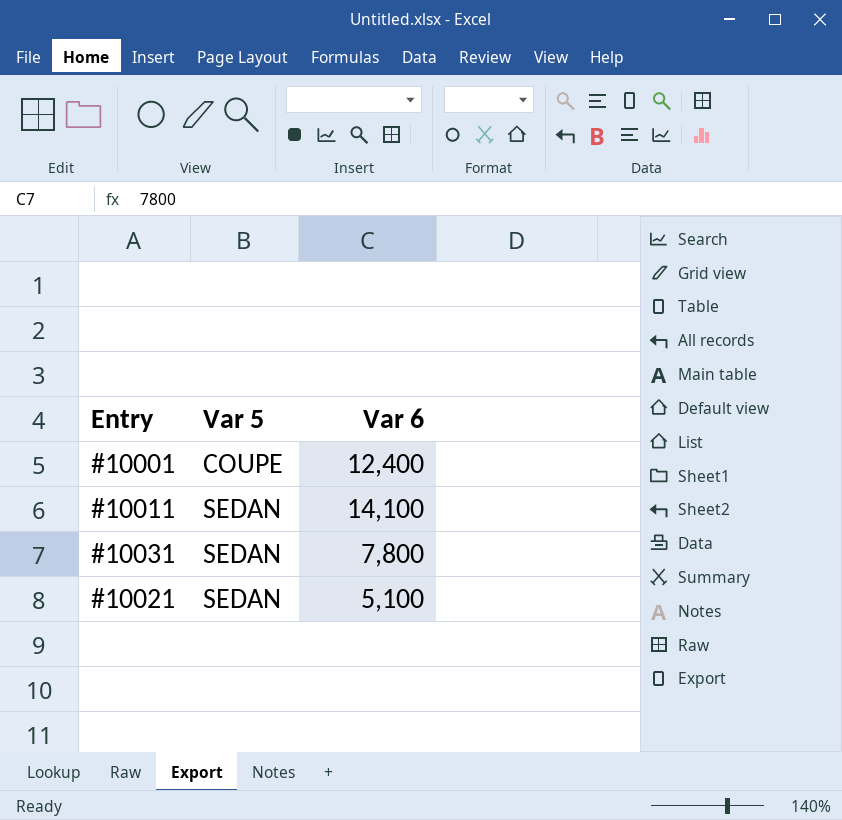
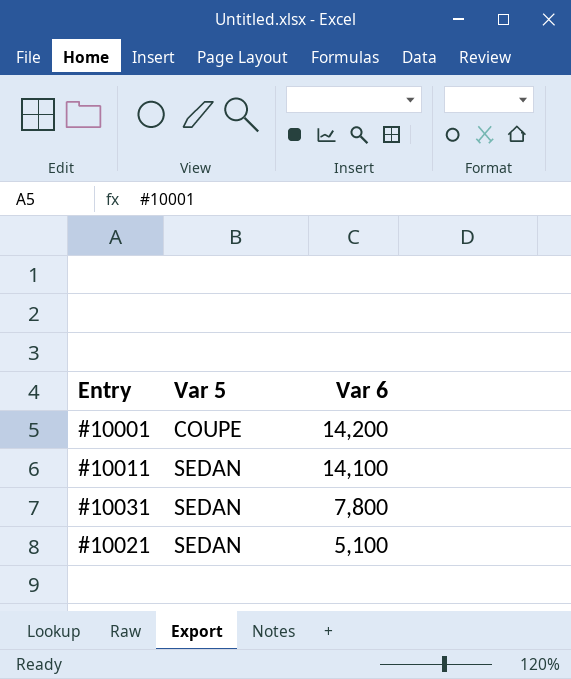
#10001 | Var 6: 12,400 -> 14,200

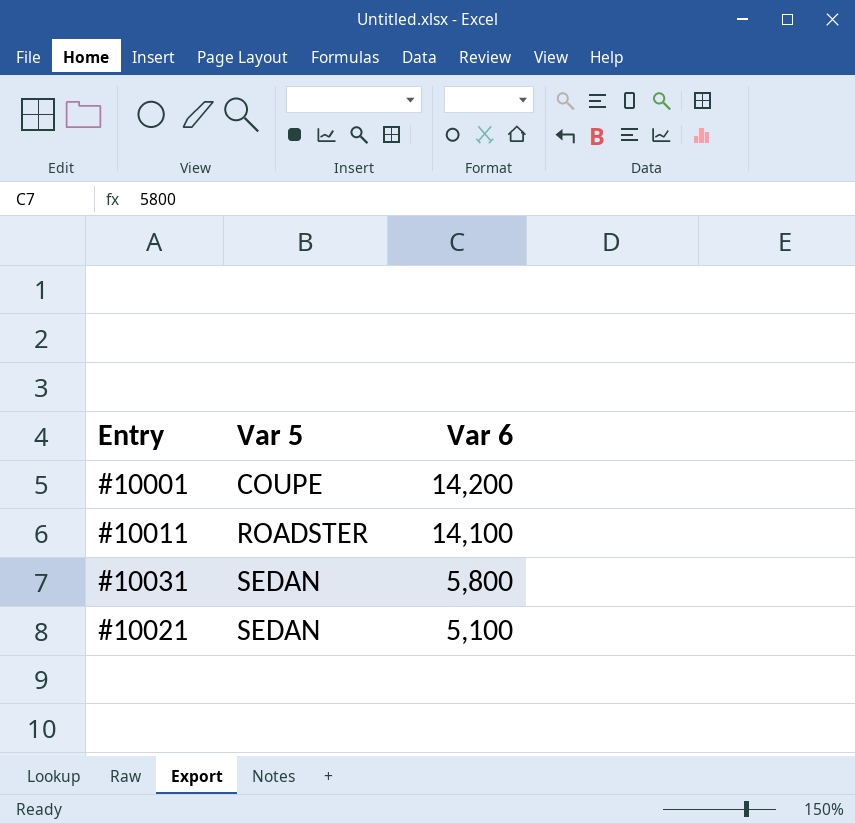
#10011 | Var 5: SEDAN -> ROADSTER
#10031 | Var 6: 7,800 -> 5,800

